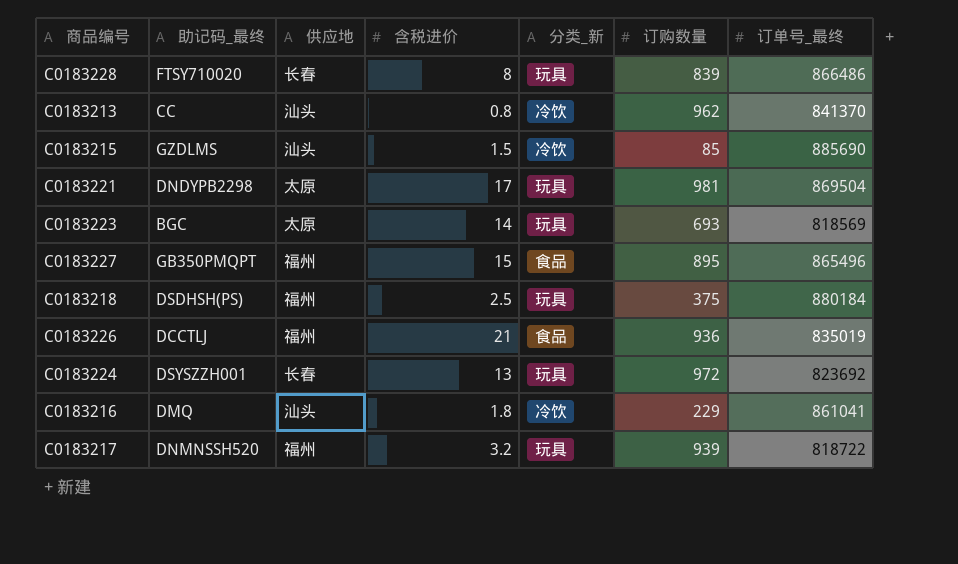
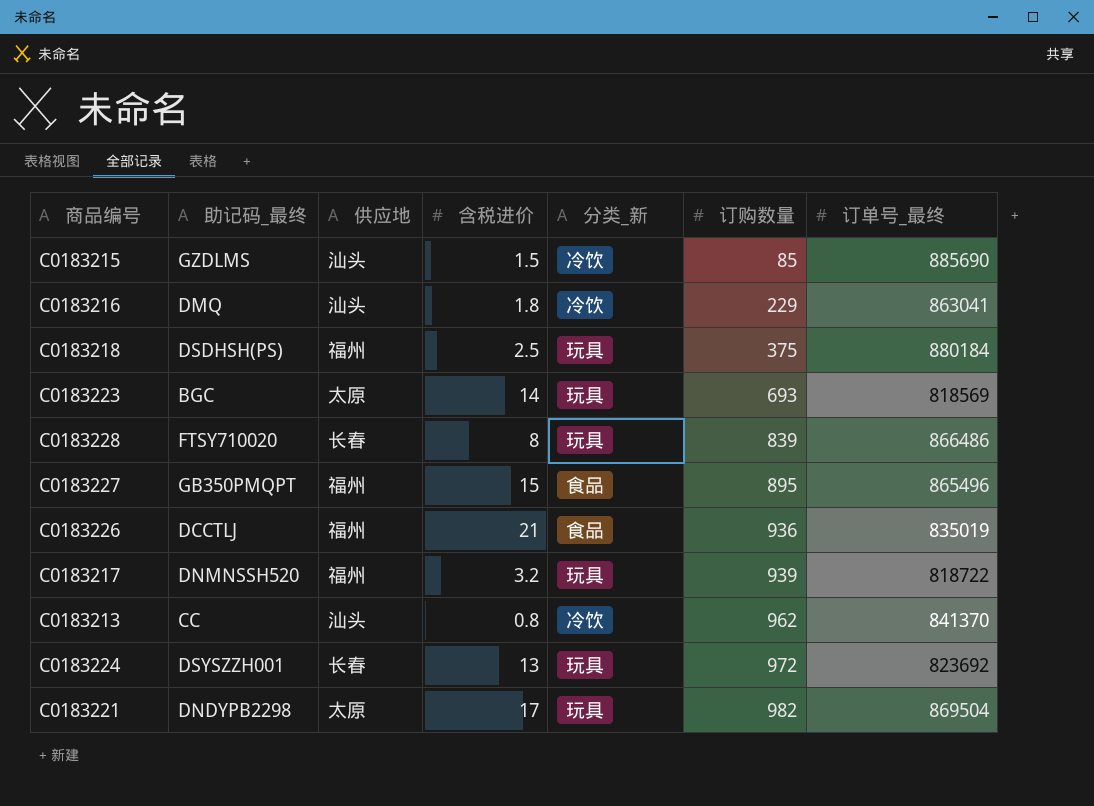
row order: none -> 订购数量 ascending
C0183216 | 订单号_最终: 861041 -> 863041
C0183221 | 订购数量: 981 -> 982

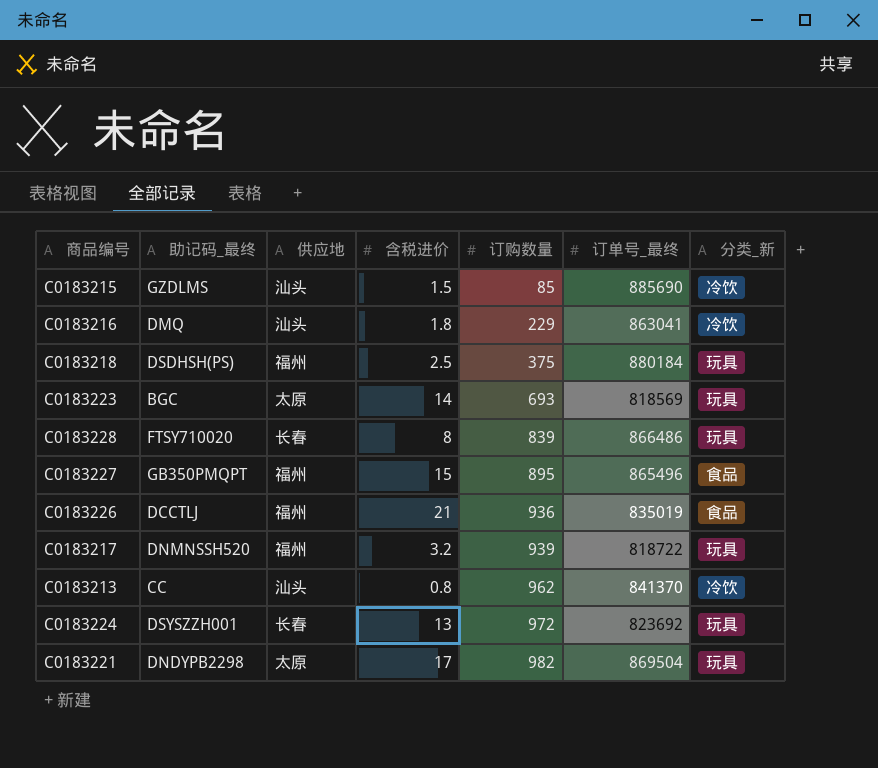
column 分类_新 | position: 5 -> 7

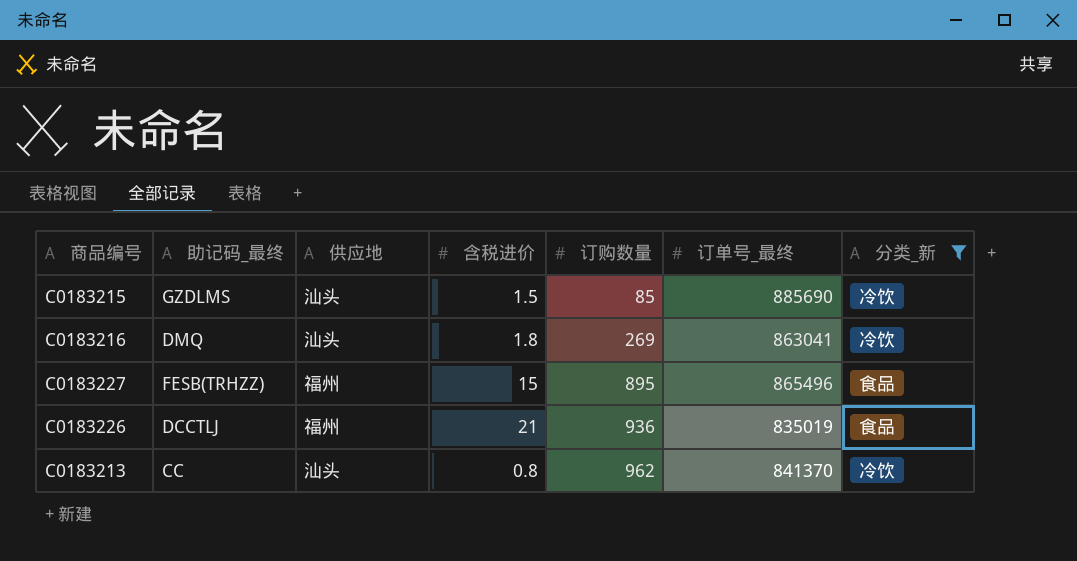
filter: none -> 分类_新 != 玩具
C0183216 | 订购数量: 229 -> 269
C0183227 | 助记码_最终: GB350PMQPT -> FESB(TRHZZ)

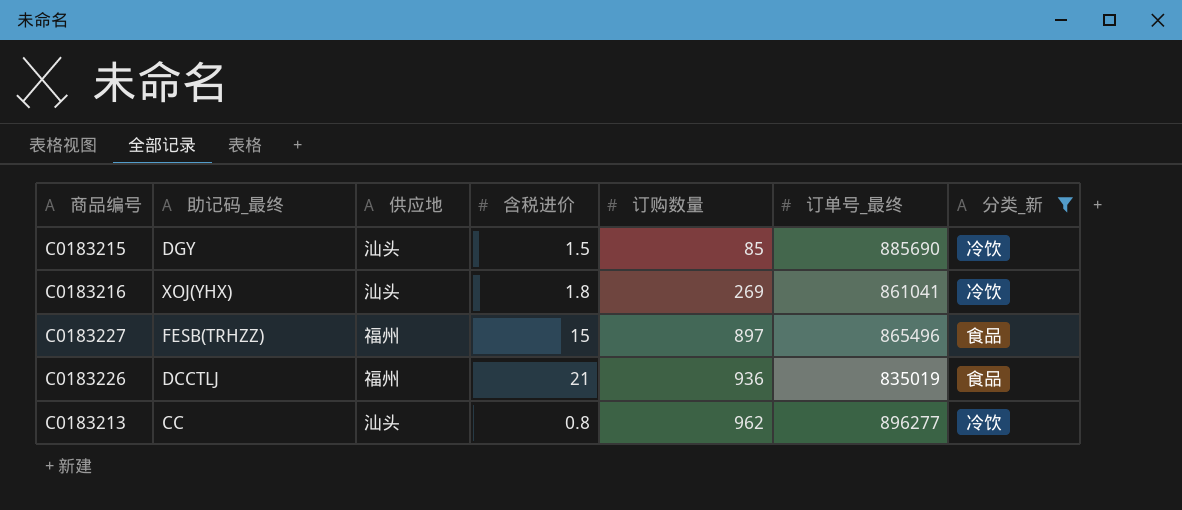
C0183215 | 助记码_最终: GZDLMS -> DGY
C0183216 | 助记码_最终: DMQ -> XOJ(YHX)
C0183216 | 订单号_最终: 863041 -> 861041
C0183227 | 订购数量: 895 -> 897
C0183213 | 订单号_最终: 841370 -> 896277

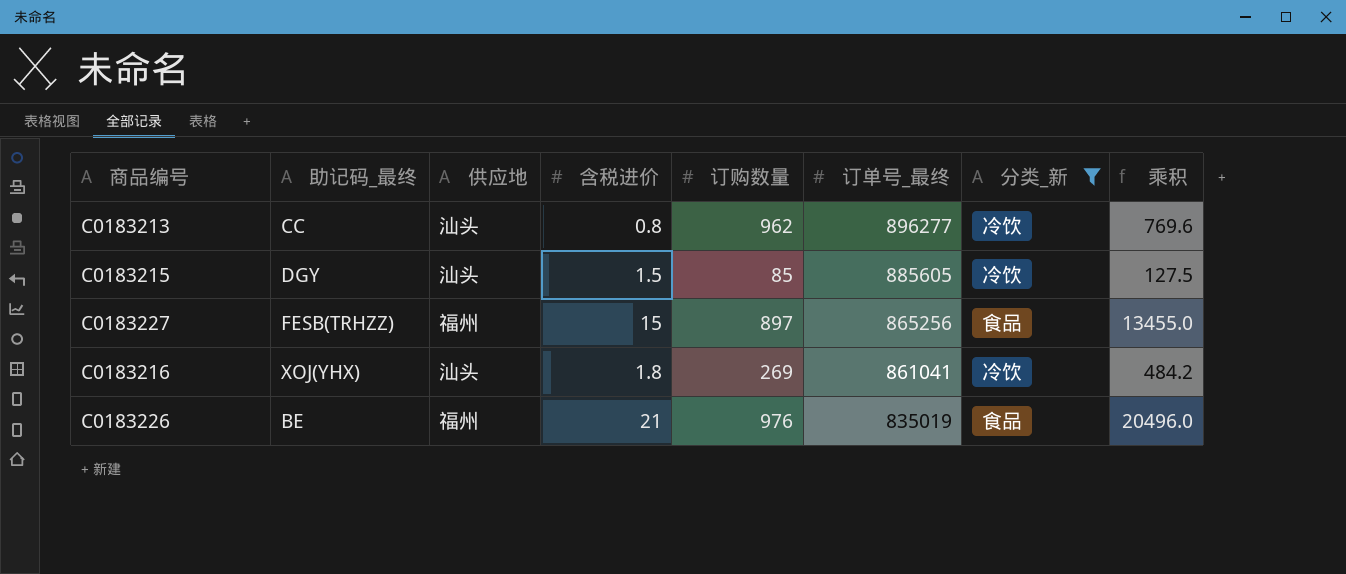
row order: 订购数量 ascending -> 订单号_最终 descending
column 乘积 | formula: none -> [含税进价] * [订购数量]
C0183215 | 订单号_最终: 885690 -> 885605
C0183227 | 订单号_最终: 865496 -> 865256
C0183226 | 助记码_最终: DCCTLJ -> BE
C0183226 | 订购数量: 936 -> 976

